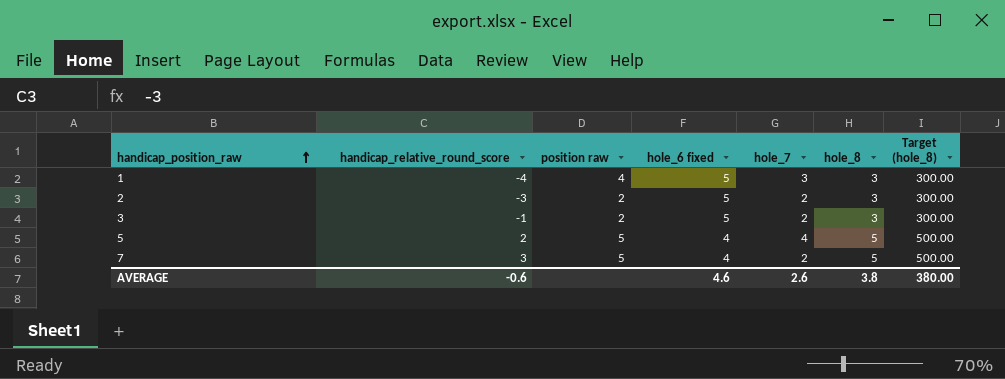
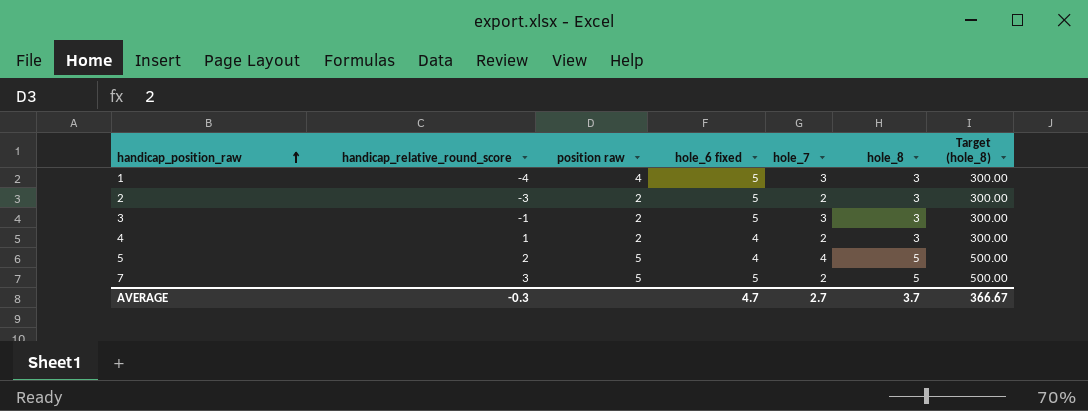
3 | hole_7: 2 -> 3
row 4: none -> 1 | 2 | 4 | 2 | 3 | 300.00
7 | hole_6 fixed: 4 -> 5
AVERAGE | handicap_relative_round_score: -0.6 -> -0.3
AVERAGE | hole_6 fixed: 4.6 -> 4.7
AVERAGE | hole_7: 2.6 -> 2.7
AVERAGE | hole_8: 3.8 -> 3.7
AVERAGE | Target (hole_8): 380.00 -> 366.67

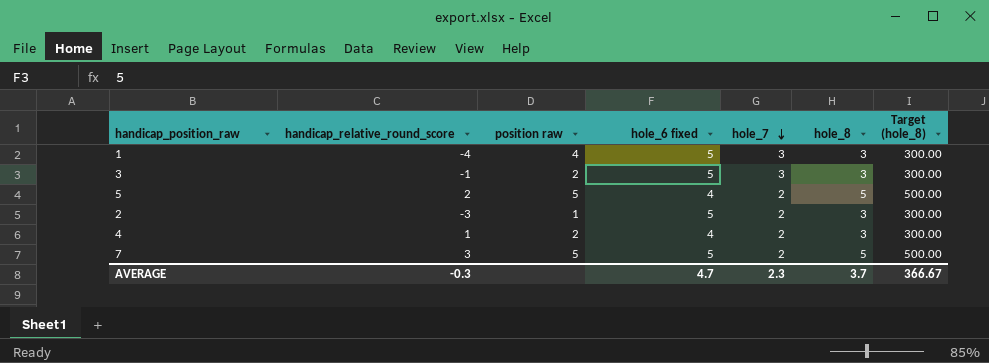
row order: handicap_position_raw ascending -> hole_7 descending
5 | hole_7: 4 -> 2
2 | position raw: 2 -> 1
AVERAGE | hole_7: 2.7 -> 2.3

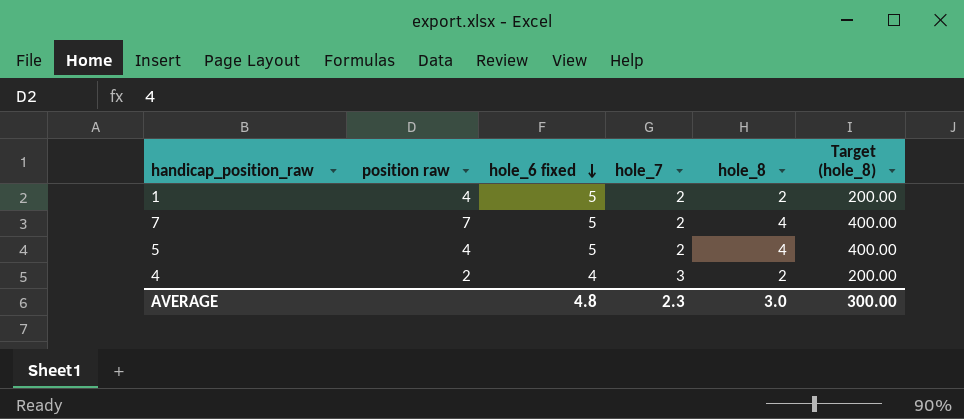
row order: hole_7 descending -> hole_6 fixed descending
column handicap_relative_round_score | position: 2 -> none
row 3: -1 | 2 | 5 | 3 | 3 | 300.00 -> none
row 2: -3 | 1 | 5 | 2 | 3 | 300.00 -> none
1 | hole_7: 3 -> 2
1 | hole_8: 3 -> 2
1 | Target (hole_8): 300.00 -> 200.00
7 | position raw: 5 -> 7
7 | hole_8: 5 -> 4
7 | Target (hole_8): 500.00 -> 400.00
5 | position raw: 5 -> 4
5 | hole_6 fixed: 4 -> 5
5 | hole_8: 5 -> 4
5 | Target (hole_8): 500.00 -> 400.00
4 | hole_7: 2 -> 3
4 | hole_8: 3 -> 2
4 | Target (hole_8): 300.00 -> 200.00
AVERAGE | hole_6 fixed: 4.7 -> 4.8
AVERAGE | hole_8: 3.7 -> 3.0
AVERAGE | Target (hole_8): 366.67 -> 300.00

